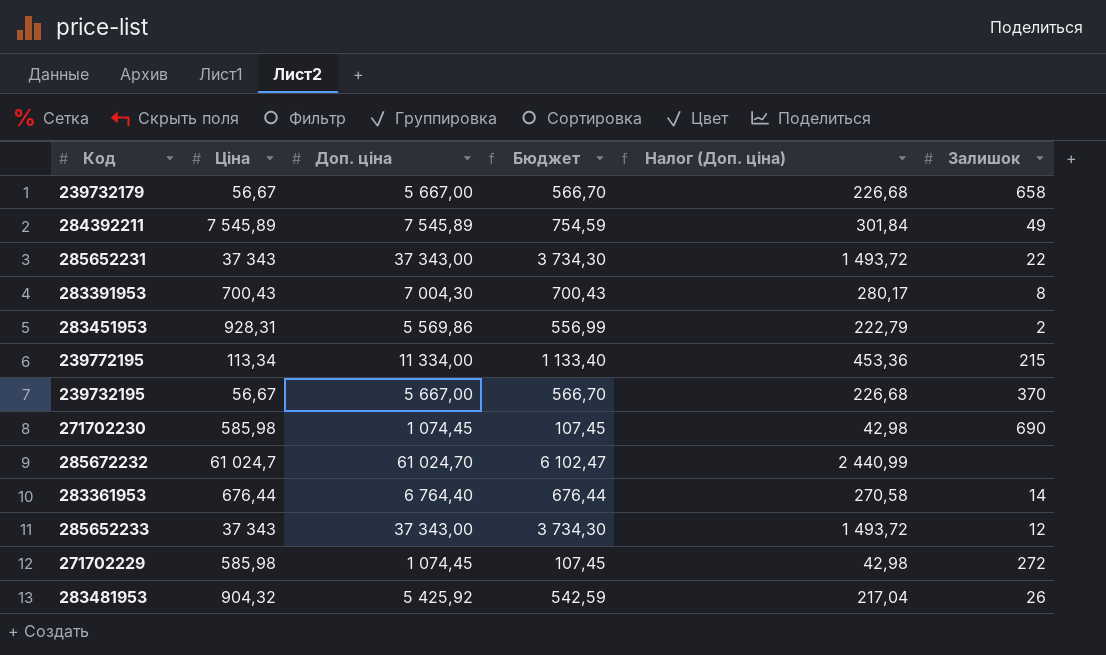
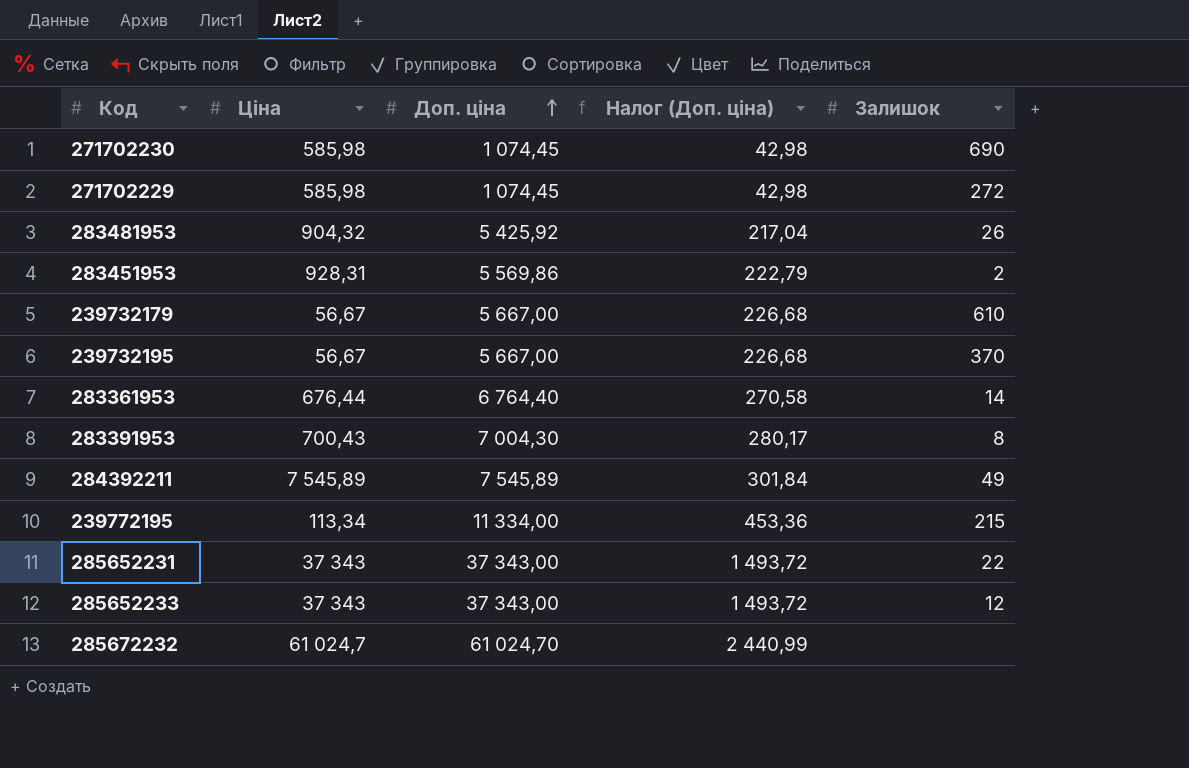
row order: none -> Доп. ціна ascending
column Бюджет | formula: [Доп. ціна] * 0,1 -> none
239732179 | Залишок: 658 -> 610

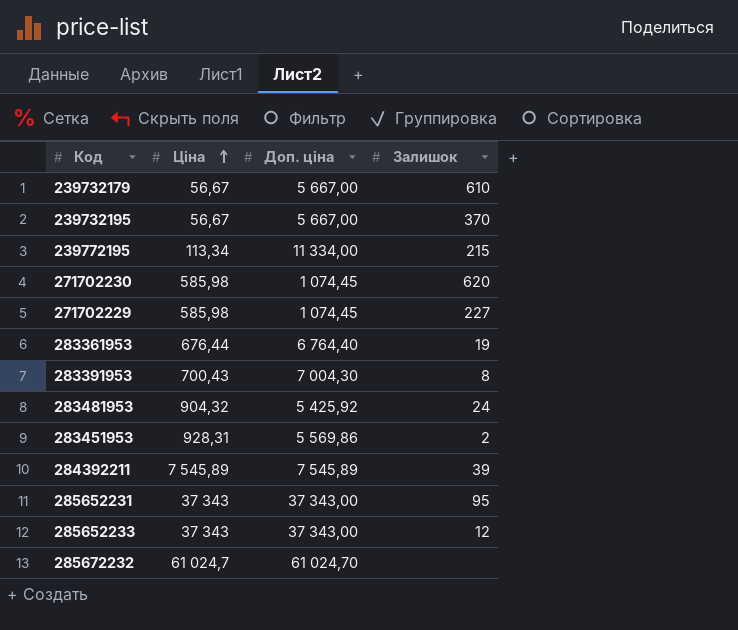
row order: Доп. ціна ascending -> Ціна ascending
column Налог (Доп. ціна) | formula: [Доп. ціна] * 0,04 -> none
271702230 | Залишок: 690 -> 620
271702229 | Залишок: 272 -> 227
283361953 | Залишок: 14 -> 19
283481953 | Залишок: 26 -> 24
284392211 | Залишок: 49 -> 39
285652231 | Залишок: 22 -> 95

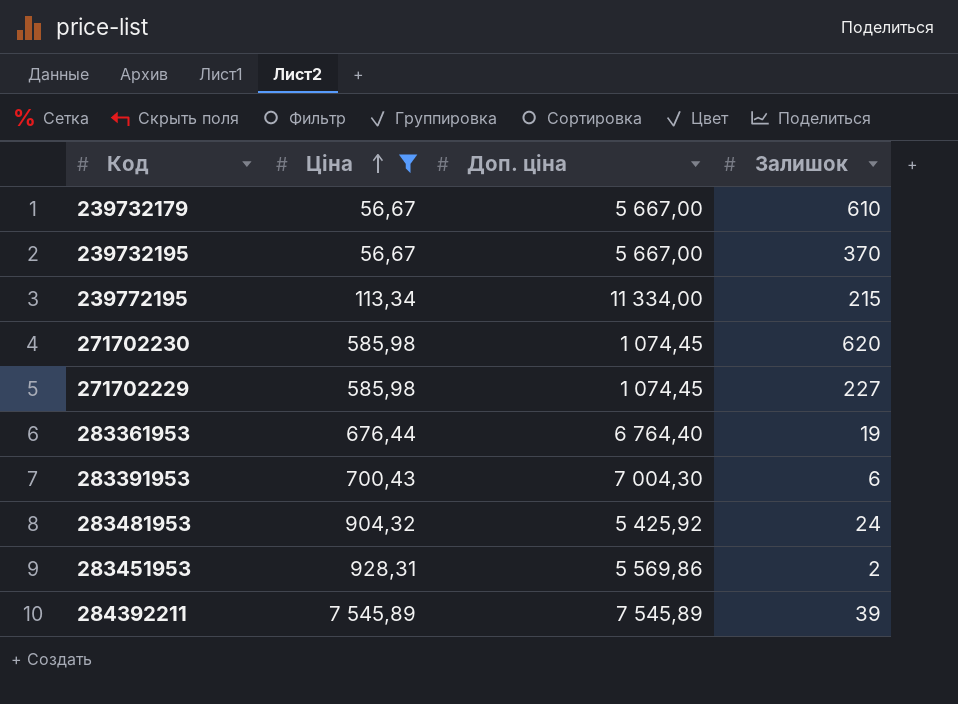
filter: none -> Ціна <= 7 545,89
283391953 | Залишок: 8 -> 6

